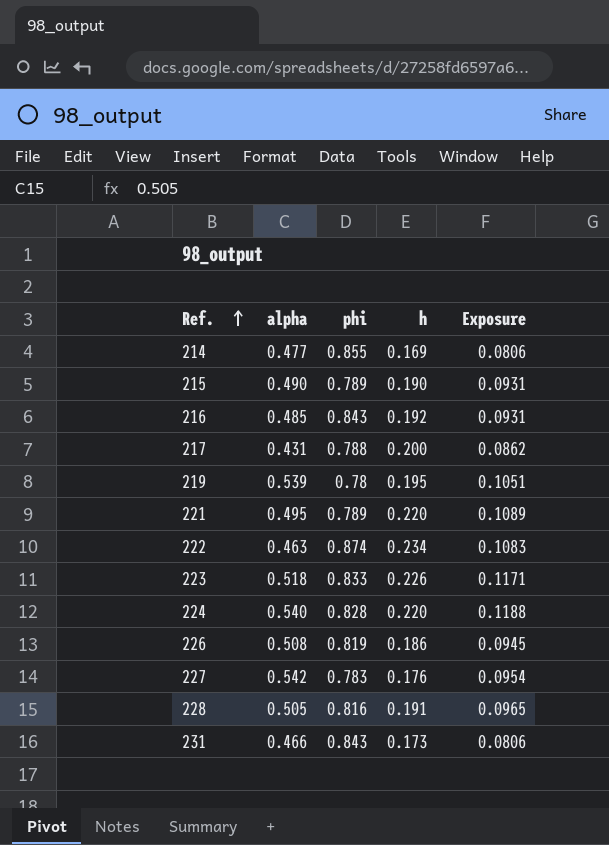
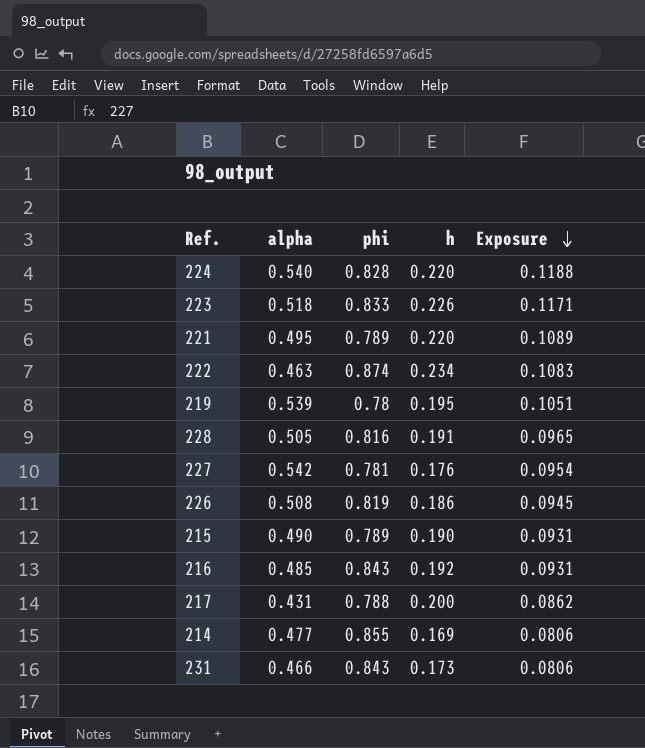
row order: Ref. ascending -> Exposure descending
227 | phi: 0.783 -> 0.781

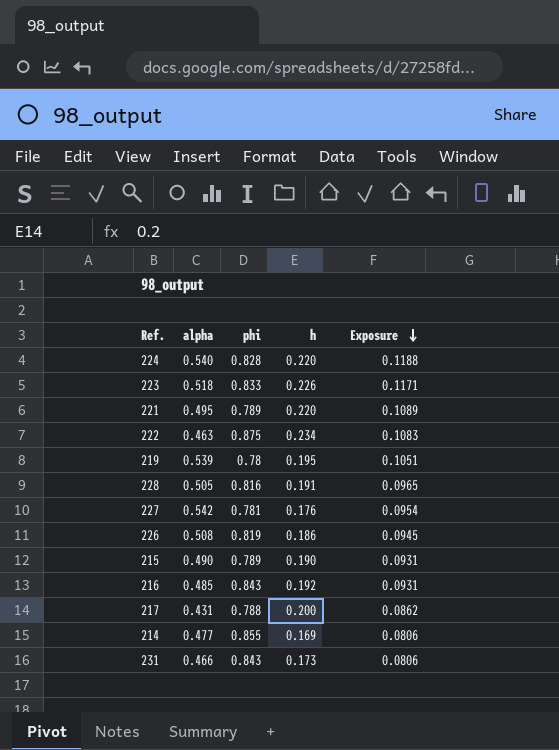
222 | phi: 0.874 -> 0.875

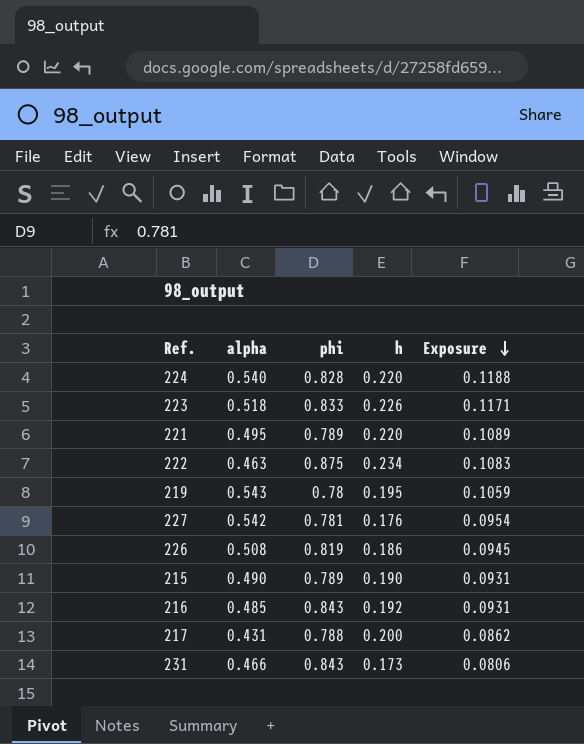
row 228: 0.505 | 0.816 | 0.191 | 0.0965 -> none
row 214: 0.477 | 0.855 | 0.169 | 0.0806 -> none
219 | alpha: 0.539 -> 0.543
219 | Exposure: 0.1051 -> 0.1059

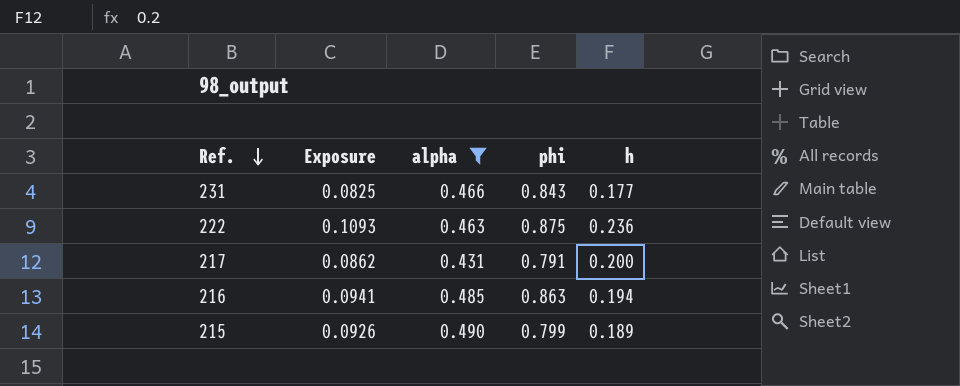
filter: none -> alpha <= 0.490
row order: Exposure descending -> Ref. descending
column Exposure | position: 5 -> 2
231 | Exposure: 0.0806 -> 0.0825
231 | h: 0.173 -> 0.177
222 | Exposure: 0.1083 -> 0.1093
222 | h: 0.234 -> 0.236
217 | phi: 0.788 -> 0.791
216 | Exposure: 0.0931 -> 0.0941
216 | phi: 0.843 -> 0.863
216 | h: 0.192 -> 0.194
215 | Exposure: 0.0931 -> 0.0926
215 | phi: 0.789 -> 0.799
215 | h: 0.190 -> 0.189

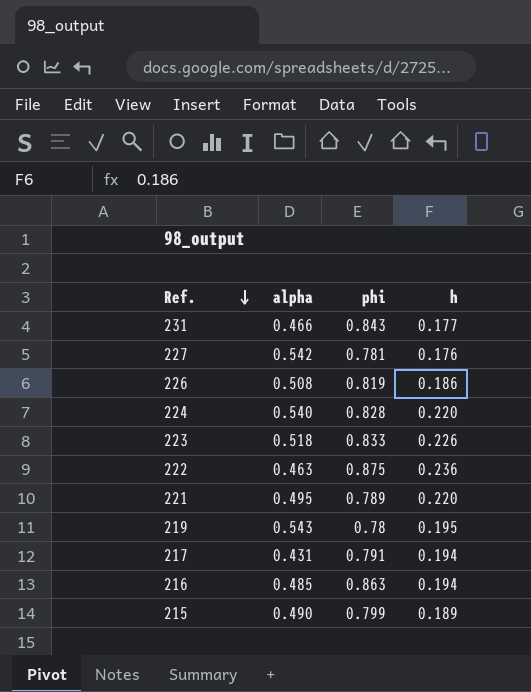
filter: alpha <= 0.490 -> none
column Exposure | formula: [alpha] * [h] -> none
217 | h: 0.200 -> 0.194

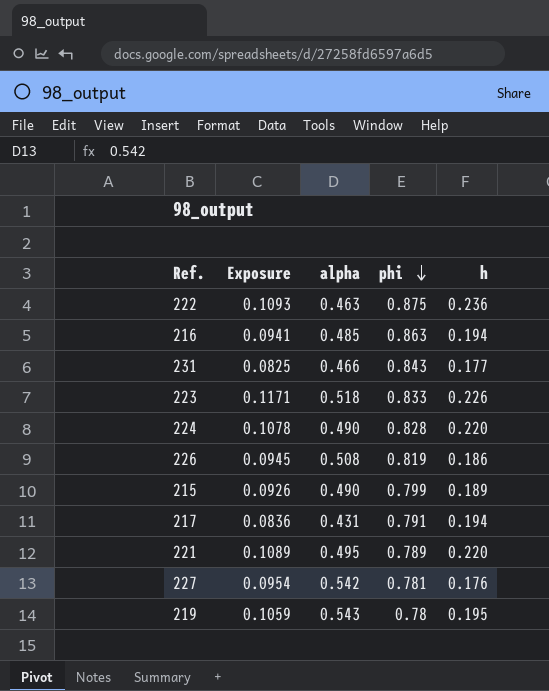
row order: Ref. descending -> phi descending
column Exposure | formula: none -> [alpha] * [h]
224 | alpha: 0.540 -> 0.490

